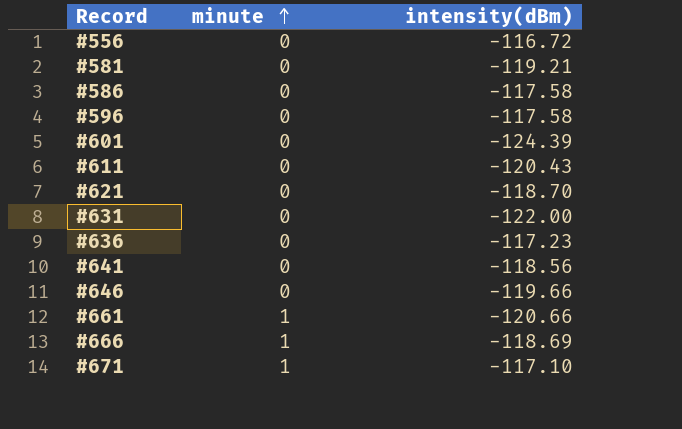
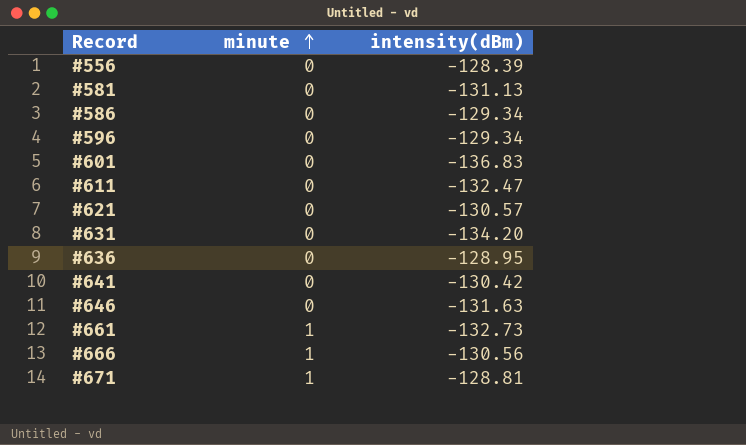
#556 | intensity(dBm): -116.72 -> -128.39
#581 | intensity(dBm): -119.21 -> -131.13
#586 | intensity(dBm): -117.58 -> -129.34
#596 | intensity(dBm): -117.58 -> -129.34
#601 | intensity(dBm): -124.39 -> -136.83
#611 | intensity(dBm): -120.43 -> -132.47
#621 | intensity(dBm): -118.70 -> -130.57
#631 | intensity(dBm): -122.00 -> -134.20
#636 | intensity(dBm): -117.23 -> -128.95
#641 | intensity(dBm): -118.56 -> -130.42
#646 | intensity(dBm): -119.66 -> -131.63
#661 | intensity(dBm): -120.66 -> -132.73
#666 | intensity(dBm): -118.69 -> -130.56
#671 | intensity(dBm): -117.10 -> -128.81

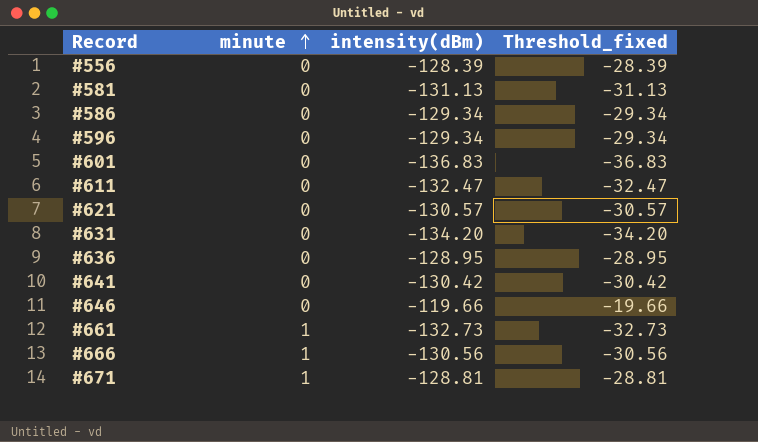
column Threshold_fixed | formula: none -> [intensity(dBm)] + 100
#646 | intensity(dBm): -131.63 -> -119.66

